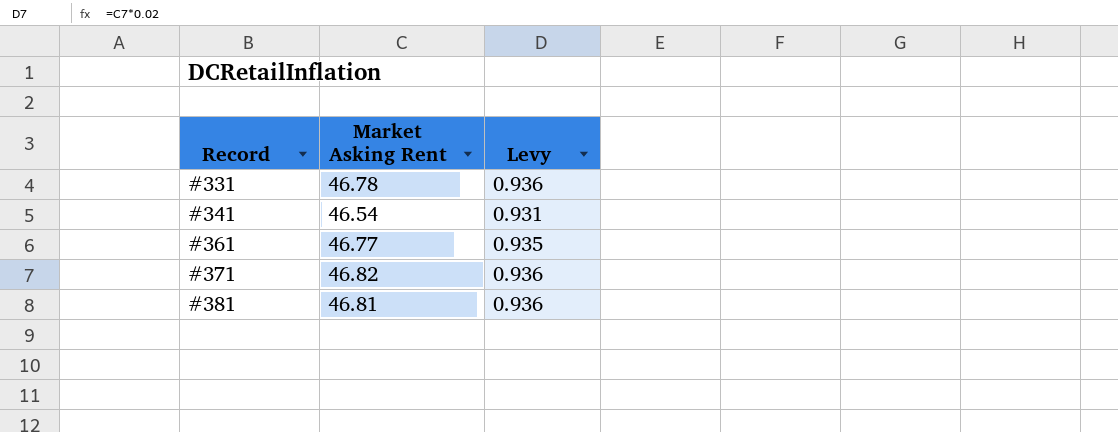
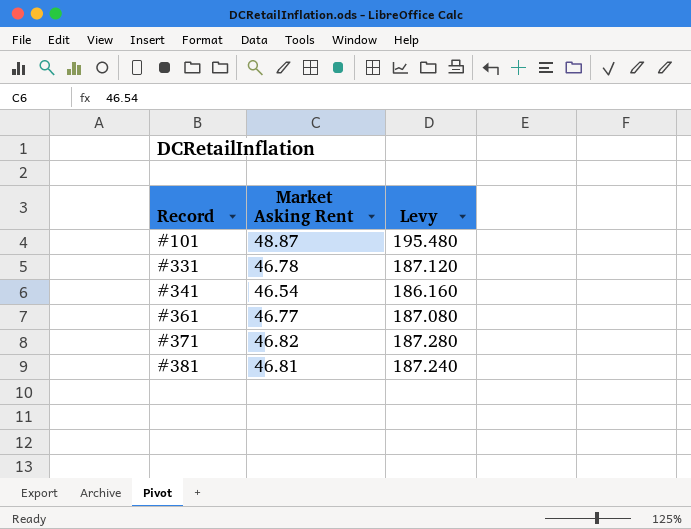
column Levy | formula: [Market Asking Rent] * 0.02 -> [Market Asking Rent] * 4
row #101: none -> 48.87 | 195.480

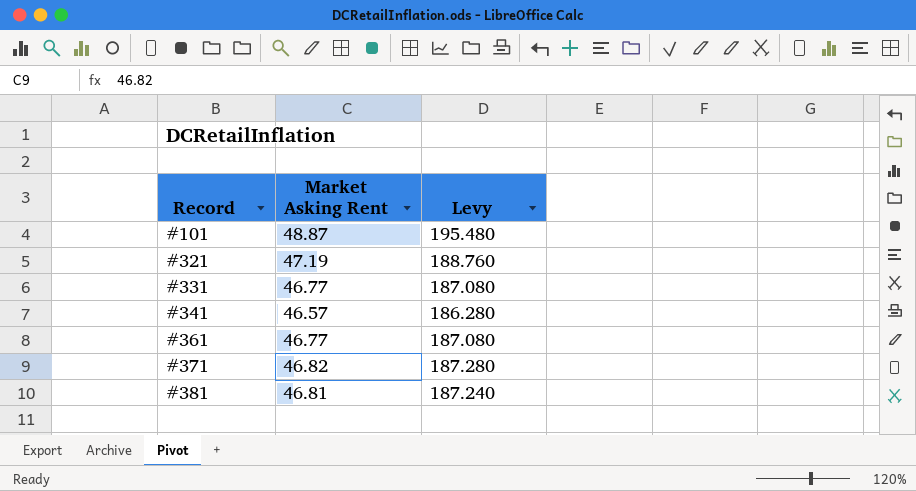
row #321: none -> 47.19 | 188.760
#331 | Market Asking Rent: 46.78 -> 46.77
#331 | Levy: 187.120 -> 187.080
#341 | Market Asking Rent: 46.54 -> 46.57
#341 | Levy: 186.160 -> 186.280

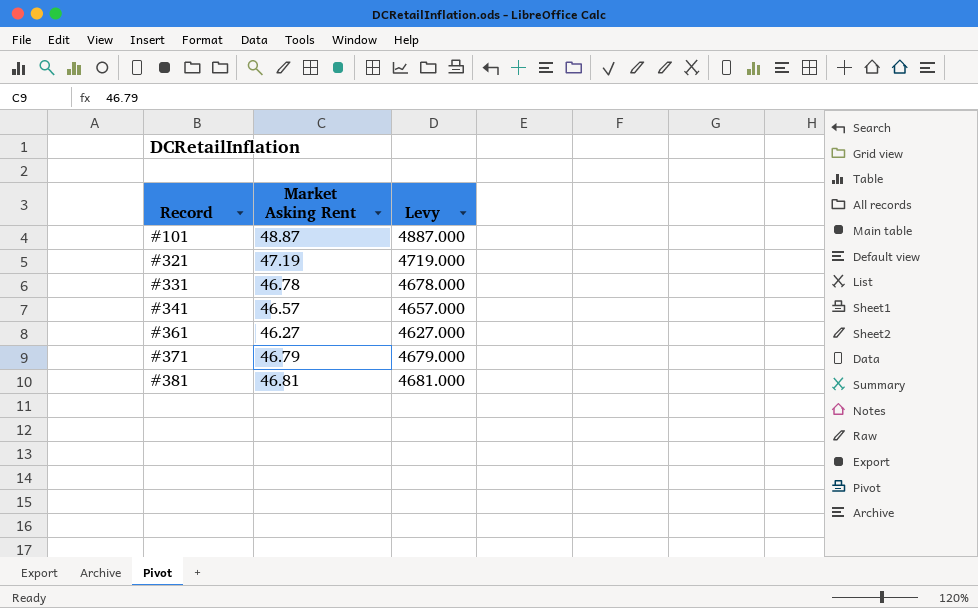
column Levy | formula: [Market Asking Rent] * 4 -> [Market Asking Rent] * 100
#331 | Market Asking Rent: 46.77 -> 46.78
#361 | Market Asking Rent: 46.77 -> 46.27
#371 | Market Asking Rent: 46.82 -> 46.79

